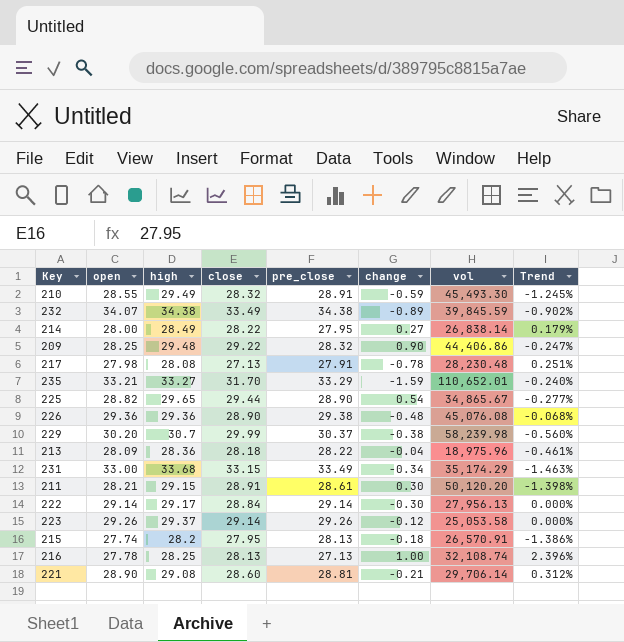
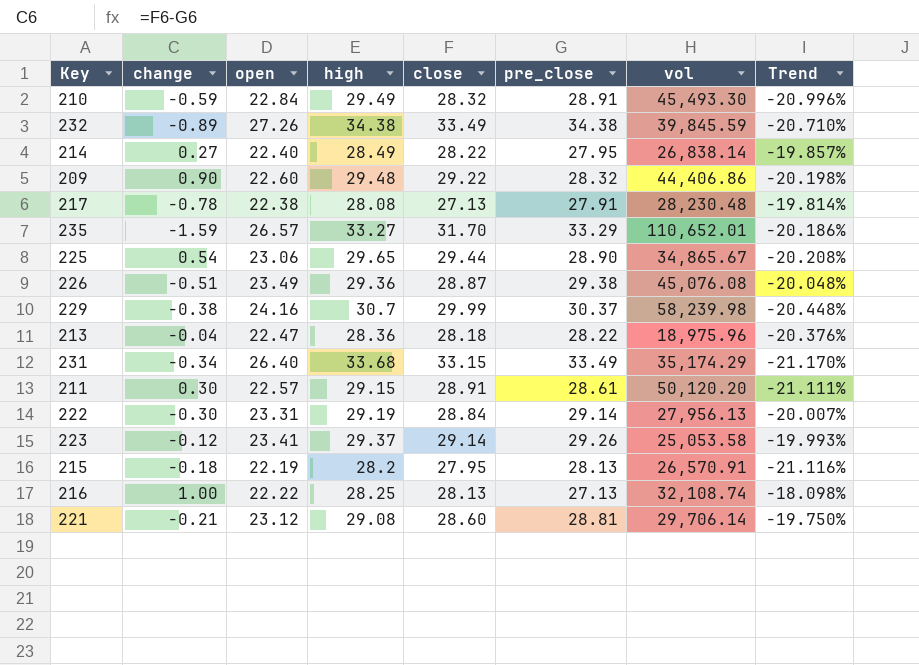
column change | position: 6 -> 2
210 | open: 28.55 -> 22.84
210 | Trend: -1.245% -> -20.996%
232 | open: 34.07 -> 27.26
232 | Trend: -0.902% -> -20.710%
214 | open: 28.00 -> 22.40
214 | Trend: 0.179% -> -19.857%
209 | open: 28.25 -> 22.60
209 | Trend: -0.247% -> -20.198%
217 | open: 27.98 -> 22.38
217 | Trend: 0.251% -> -19.814%
235 | open: 33.21 -> 26.57
235 | Trend: -0.240% -> -20.186%
225 | open: 28.82 -> 23.06
225 | Trend: -0.277% -> -20.208%
226 | change: -0.48 -> -0.51
226 | open: 29.36 -> 23.49
226 | close: 28.90 -> 28.87
226 | Trend: -0.068% -> -20.048%
229 | open: 30.20 -> 24.16
229 | Trend: -0.560% -> -20.448%
213 | open: 28.09 -> 22.47
213 | Trend: -0.461% -> -20.376%
231 | open: 33.00 -> 26.40
231 | Trend: -1.463% -> -21.170%
211 | open: 28.21 -> 22.57
211 | Trend: -1.398% -> -21.111%
222 | open: 29.14 -> 23.31
222 | high: 29.17 -> 29.19
222 | Trend: 0.000% -> -20.007%
223 | open: 29.26 -> 23.41
223 | Trend: 0.000% -> -19.993%
215 | open: 27.74 -> 22.19
215 | Trend: -1.386% -> -21.116%
216 | open: 27.78 -> 22.22
216 | Trend: 2.396% -> -18.098%
221 | open: 28.90 -> 23.12
221 | Trend: 0.312% -> -19.750%

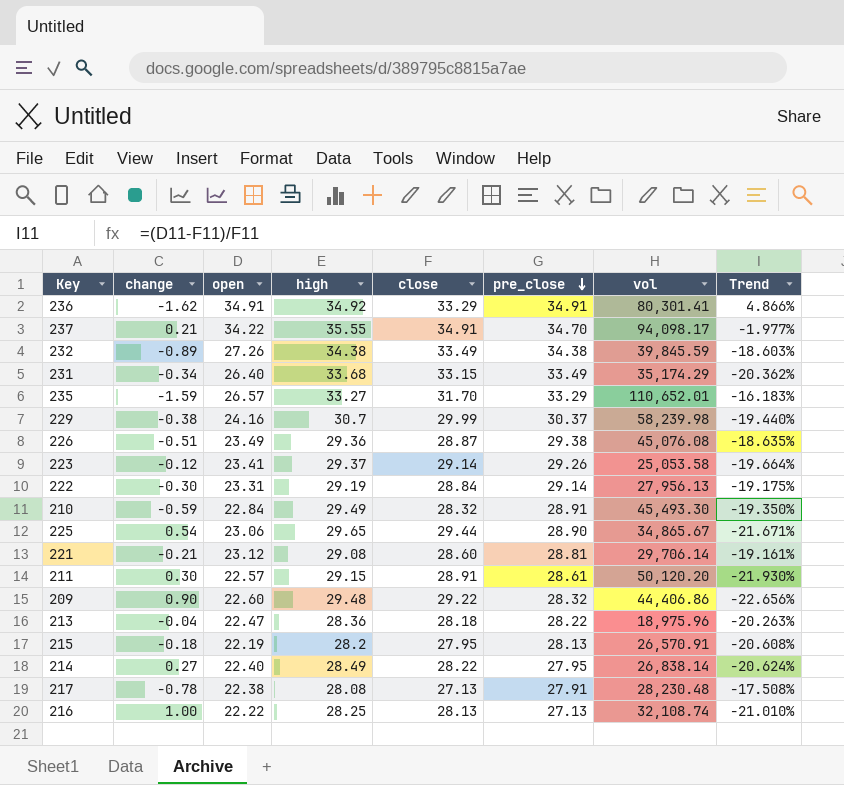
row order: none -> pre_close descending
column Trend | formula: ([open] - [pre_close]) / [pre_close] -> ([open] - [close]) / [close]
row 236: none -> -1.62 | 34.91 | 34.92 | 33.29 | 34.91 | 80,301.41 | 4.866%
row 237: none -> 0.21 | 34.22 | 35.55 | 34.91 | 34.70 | 94,098.17 | -1.977%

